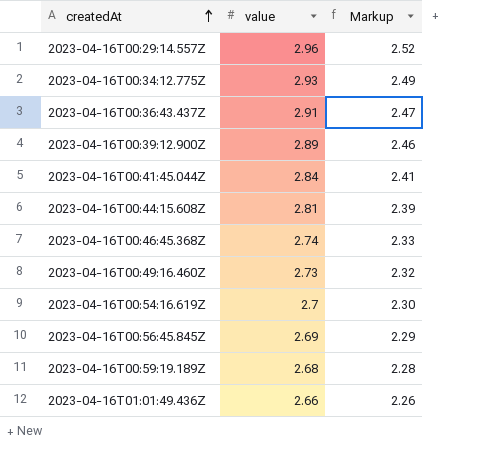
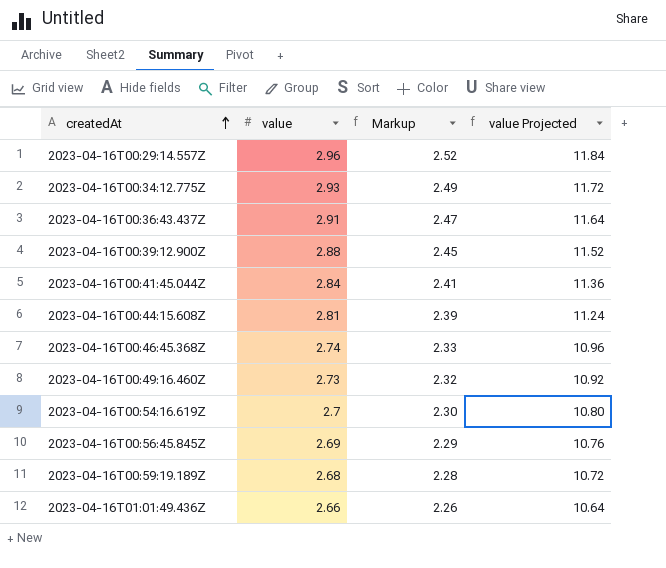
column value Projected | formula: none -> [value] * 4
2023-04-16T00:39:12.900Z | value: 2.89 -> 2.88
2023-04-16T00:39:12.900Z | Markup: 2.46 -> 2.45

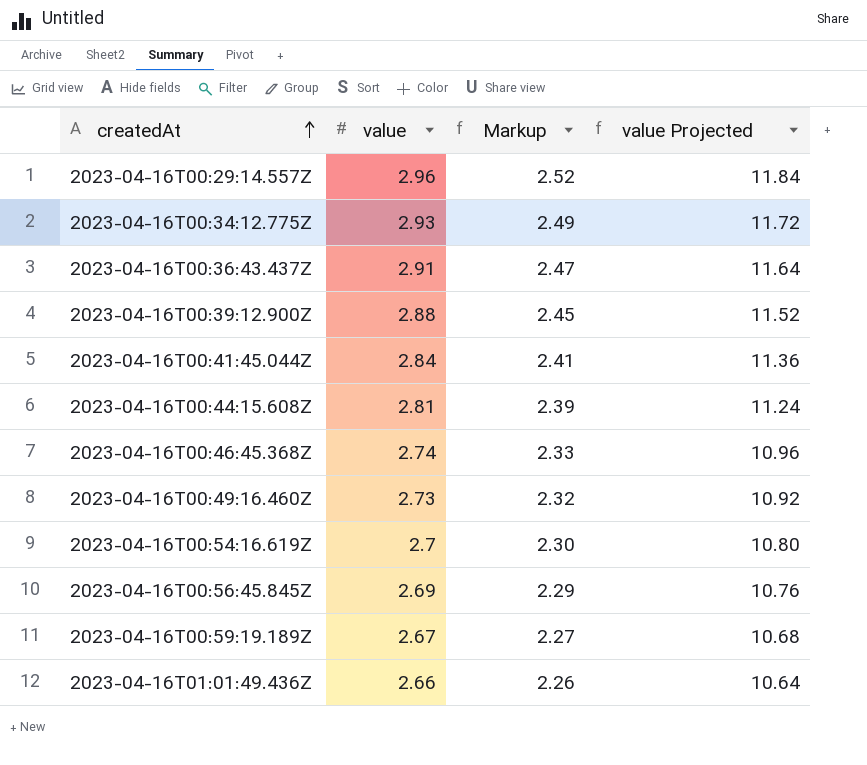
2023-04-16T00:59:19.189Z | value: 2.68 -> 2.67
2023-04-16T00:59:19.189Z | Markup: 2.28 -> 2.27
2023-04-16T00:59:19.189Z | value Projected: 10.72 -> 10.68

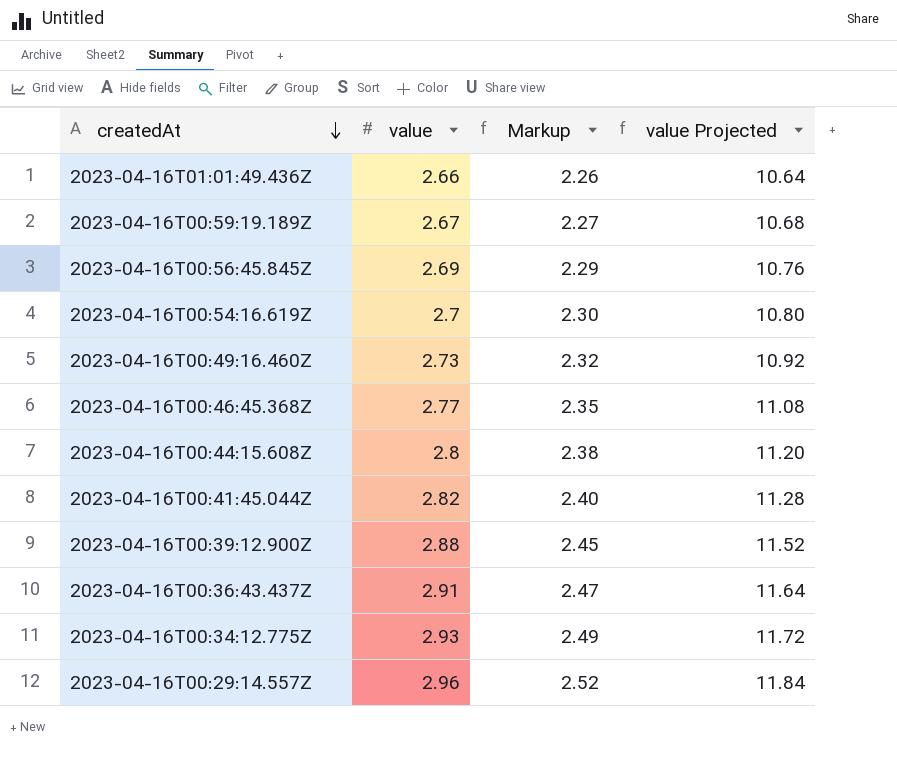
row order: createdAt ascending -> createdAt descending
2023-04-16T00:46:45.368Z | value: 2.74 -> 2.77
2023-04-16T00:46:45.368Z | Markup: 2.33 -> 2.35
2023-04-16T00:46:45.368Z | value Projected: 10.96 -> 11.08
2023-04-16T00:44:15.608Z | value: 2.81 -> 2.8
2023-04-16T00:44:15.608Z | Markup: 2.39 -> 2.38
2023-04-16T00:44:15.608Z | value Projected: 11.24 -> 11.20
2023-04-16T00:41:45.044Z | value: 2.84 -> 2.82
2023-04-16T00:41:45.044Z | Markup: 2.41 -> 2.40
2023-04-16T00:41:45.044Z | value Projected: 11.36 -> 11.28

